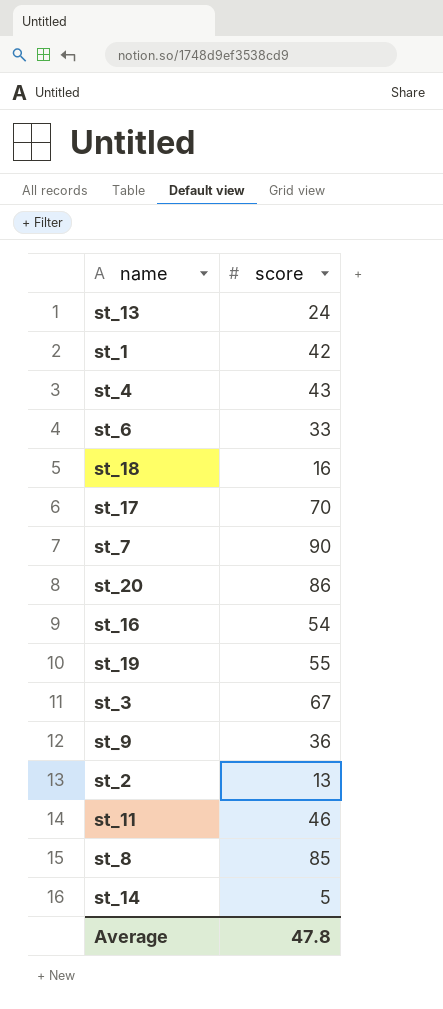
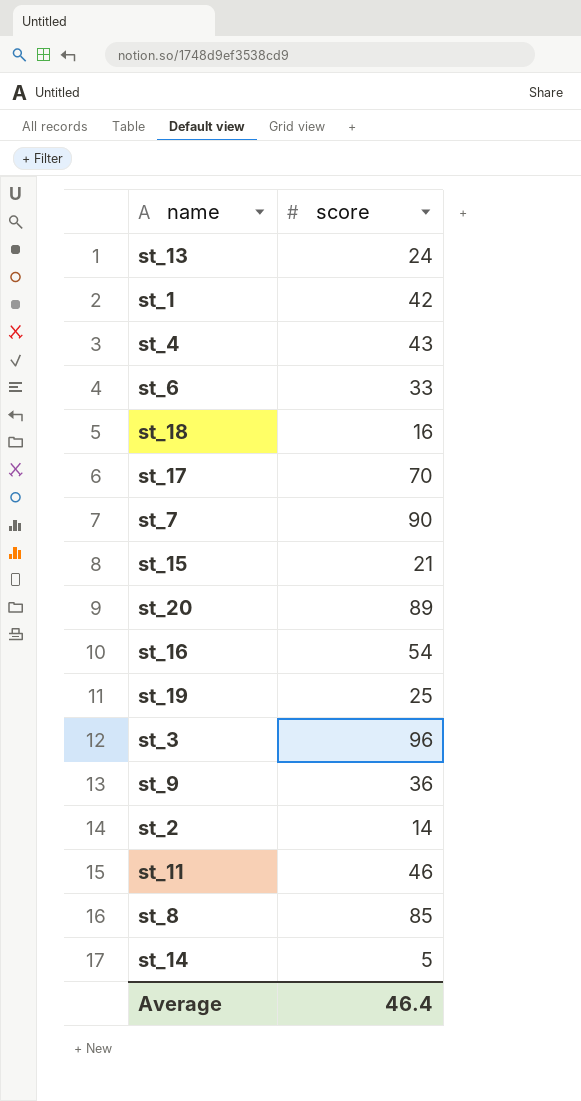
row st_15: none -> 21
st_20 | score: 86 -> 89
st_19 | score: 55 -> 25
st_3 | score: 67 -> 96
st_2 | score: 13 -> 14
Average | score: 47.8 -> 46.4

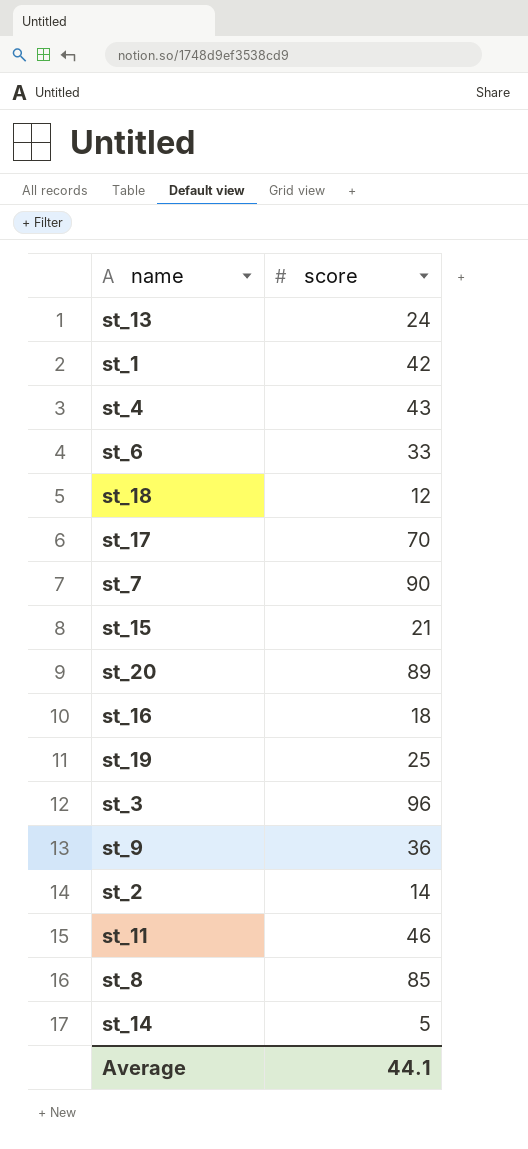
st_18 | score: 16 -> 12
st_16 | score: 54 -> 18
Average | score: 46.4 -> 44.1

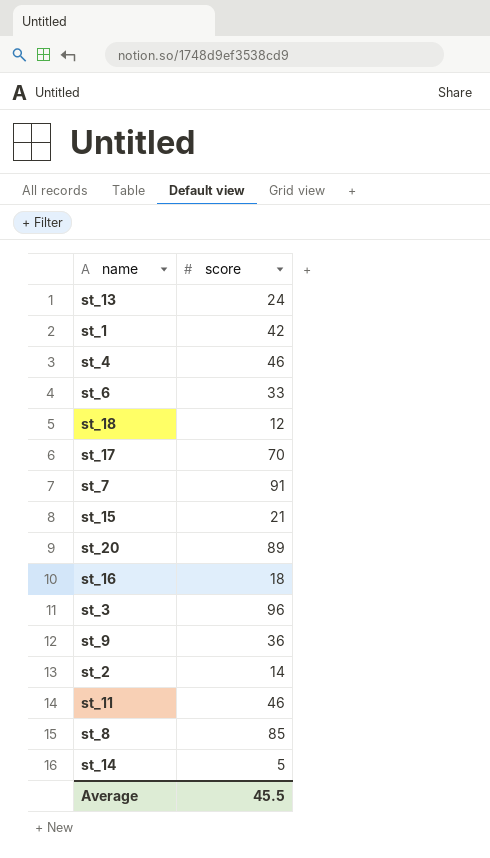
row st_19: 25 -> none
st_4 | score: 43 -> 46
st_7 | score: 90 -> 91
Average | score: 44.1 -> 45.5

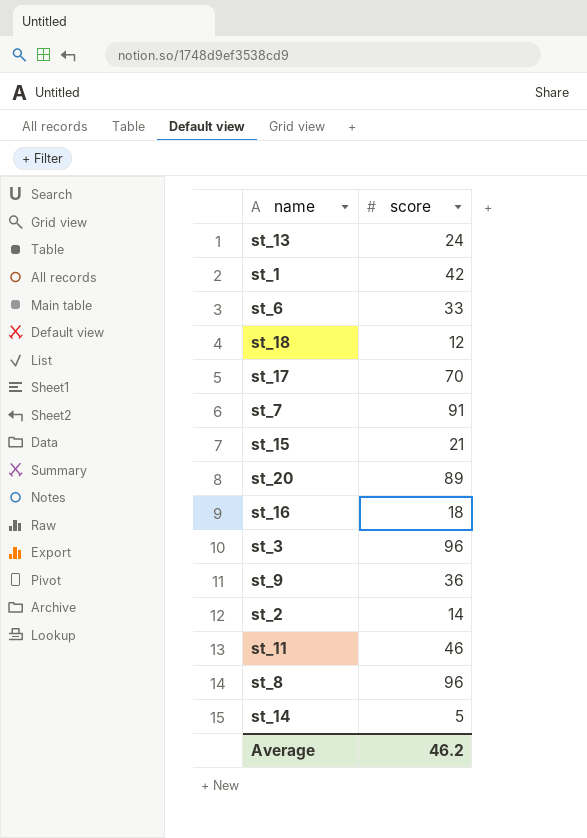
row st_4: 46 -> none
st_8 | score: 85 -> 96
Average | score: 45.5 -> 46.2

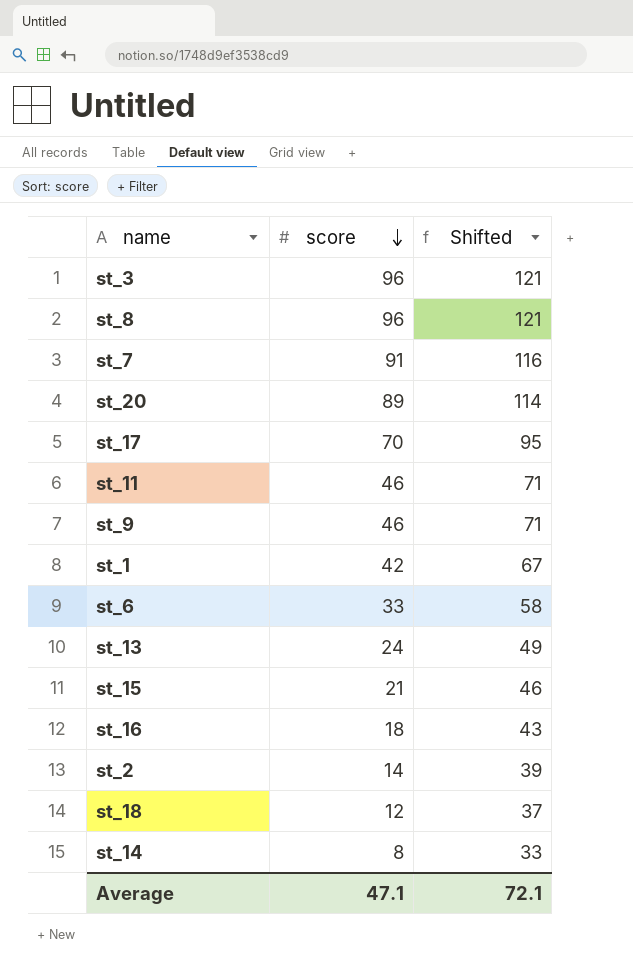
row order: none -> score descending
column Shifted | formula: none -> [score] + 25
st_9 | score: 36 -> 46
st_14 | score: 5 -> 8
Average | score: 46.2 -> 47.1

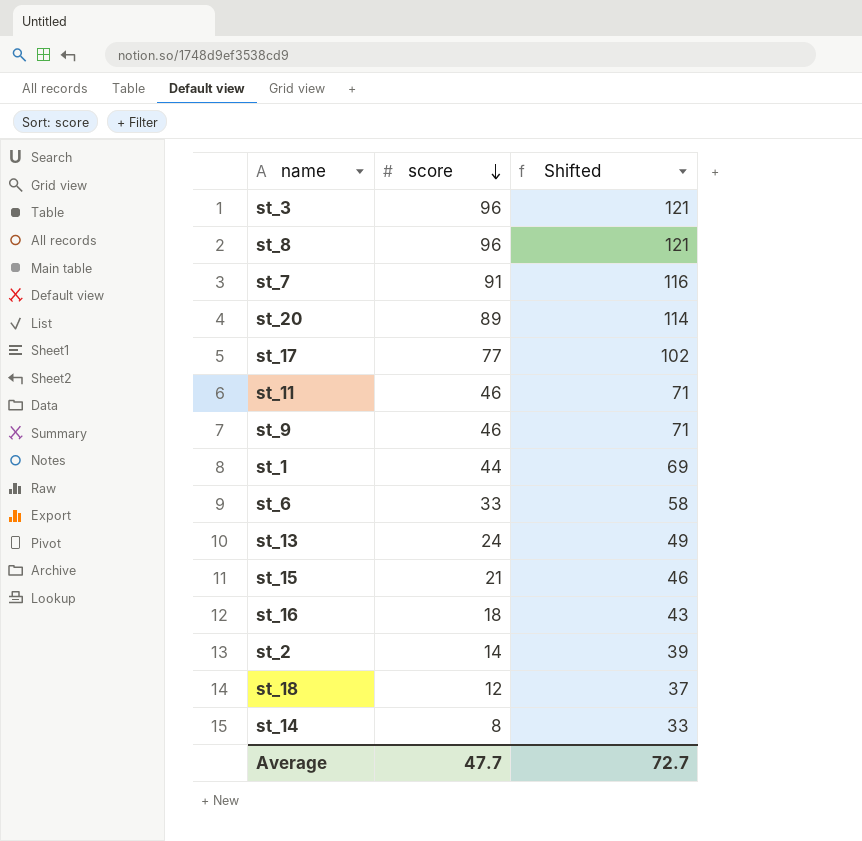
st_17 | score: 70 -> 77
st_17 | Shifted: 95 -> 102
st_1 | score: 42 -> 44
st_1 | Shifted: 67 -> 69
Average | score: 47.1 -> 47.7
Average | Shifted: 72.1 -> 72.7

